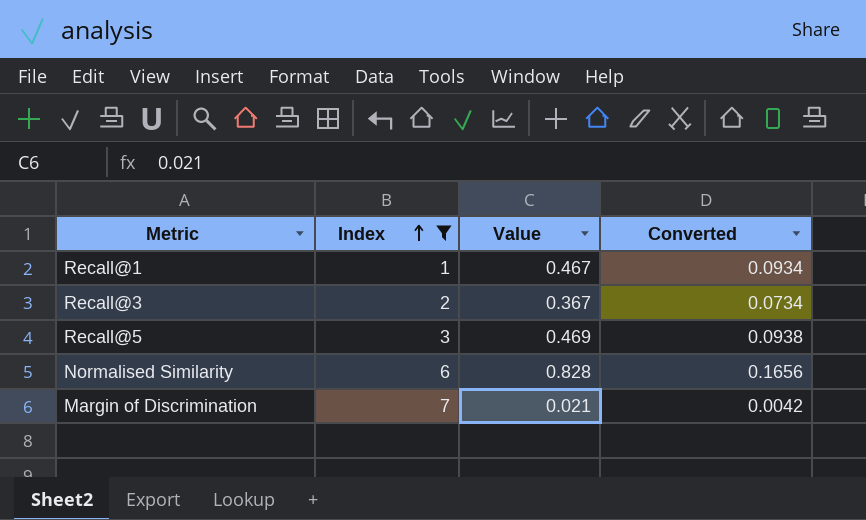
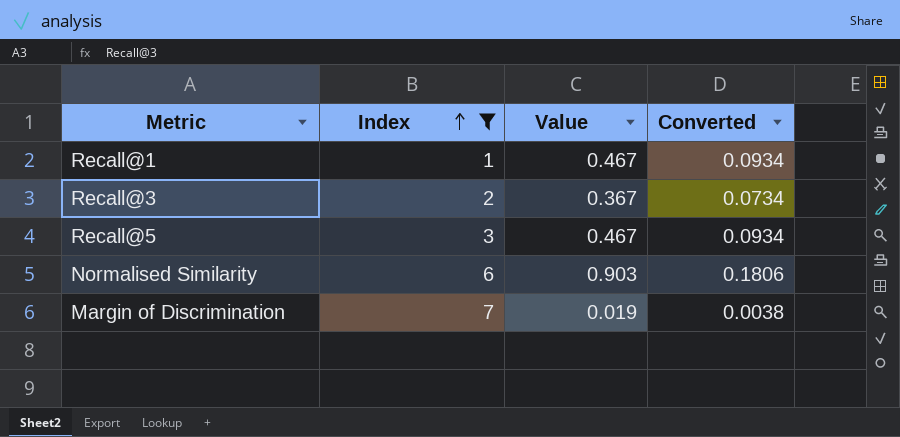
Recall@5 | Value: 0.469 -> 0.467
Recall@5 | Converted: 0.0938 -> 0.0934
Normalised Similarity | Value: 0.828 -> 0.903
Normalised Similarity | Converted: 0.1656 -> 0.1806
Margin of Discrimination | Value: 0.021 -> 0.019
Margin of Discrimination | Converted: 0.0042 -> 0.0038

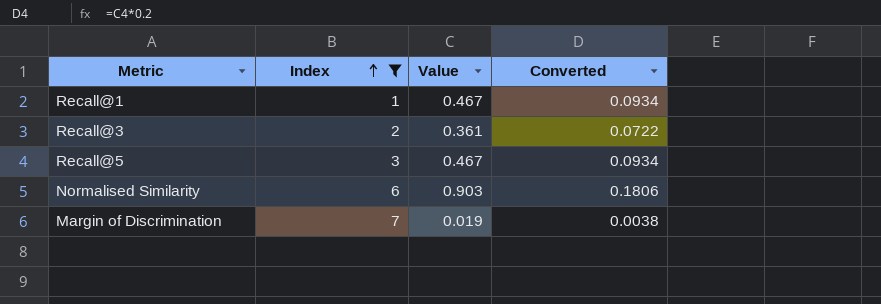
Recall@3 | Value: 0.367 -> 0.361
Recall@3 | Converted: 0.0734 -> 0.0722

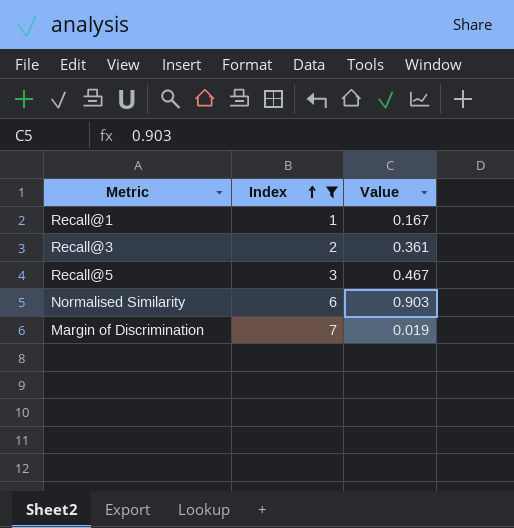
column Converted | formula: [Value] * 0.2 -> none
Recall@1 | Value: 0.467 -> 0.167

